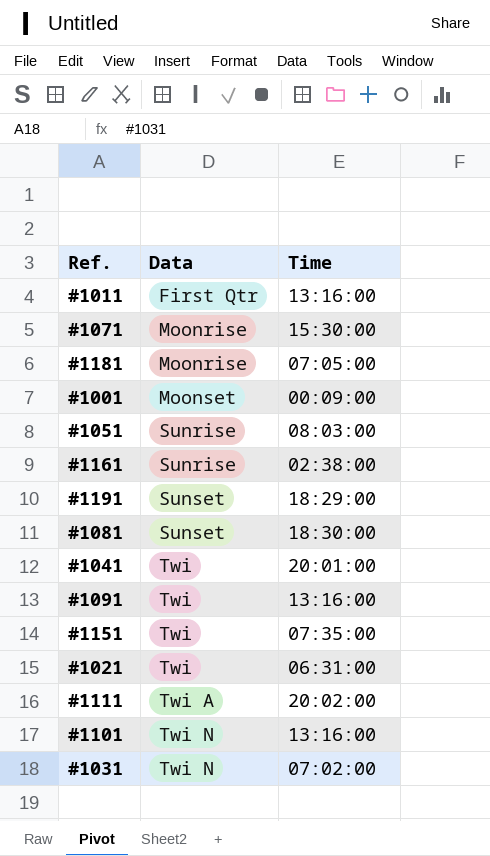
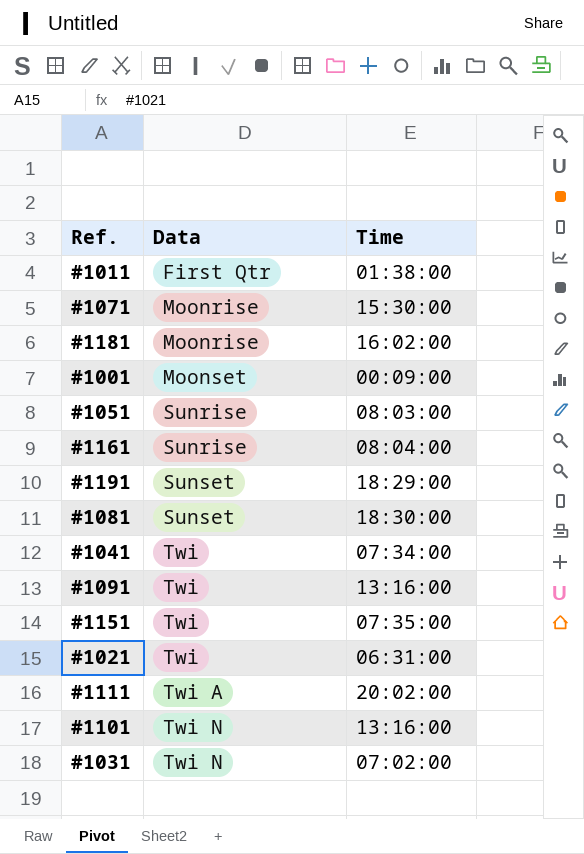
#1011 | Time: 13:16:00 -> 01:38:00
#1181 | Time: 07:05:00 -> 16:02:00
#1161 | Time: 02:38:00 -> 08:04:00
#1041 | Time: 20:01:00 -> 07:34:00

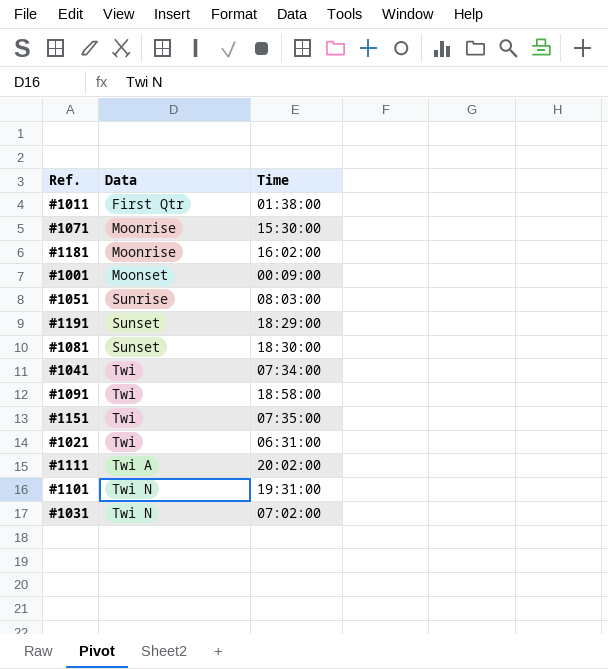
row #1161: Sunrise | 08:04:00 -> none
#1091 | Time: 13:16:00 -> 18:58:00
#1101 | Time: 13:16:00 -> 19:31:00

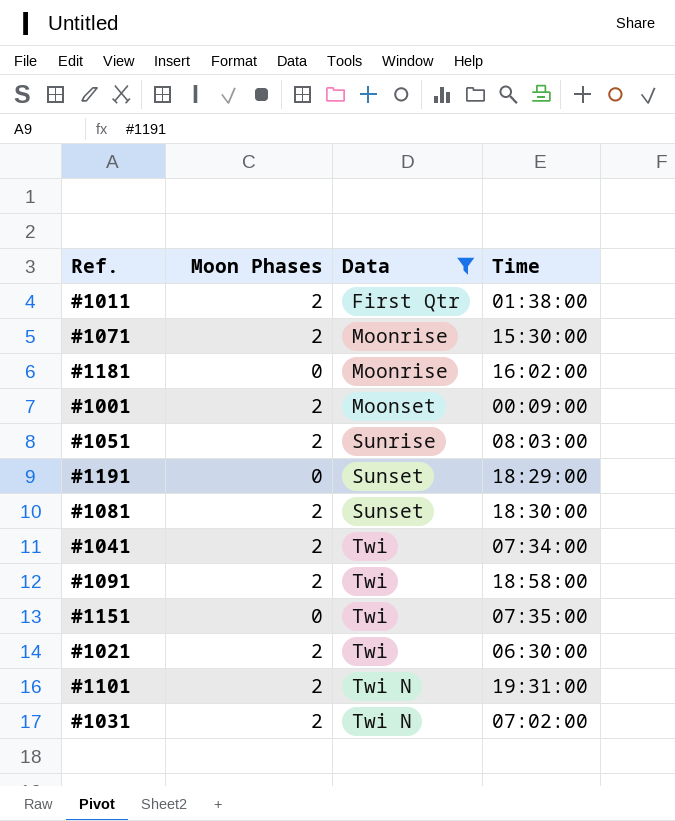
filter: none -> Data != Twi A
column Moon Phases | position: none -> 2
#1021 | Time: 06:31:00 -> 06:30:00

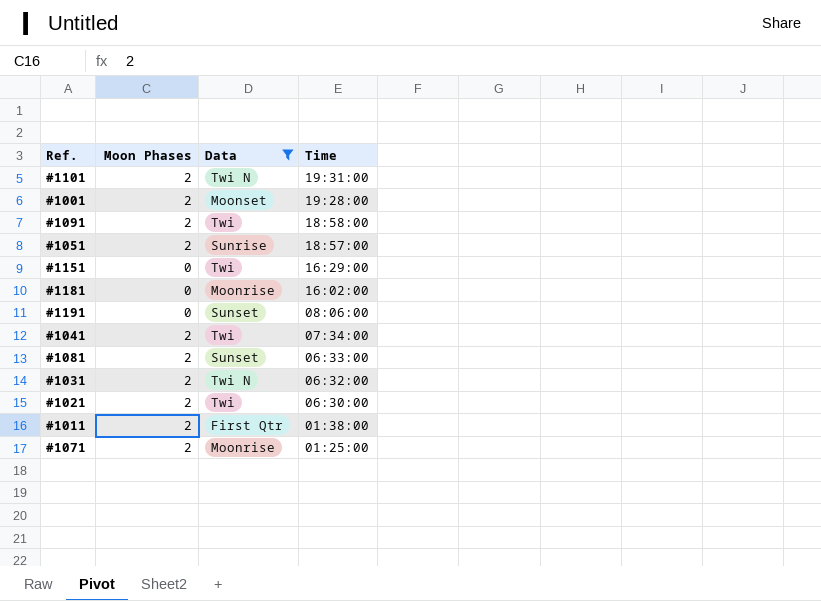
row order: Data ascending -> Time descending
#1001 | Time: 00:09:00 -> 19:28:00
#1051 | Time: 08:03:00 -> 18:57:00
#1151 | Time: 07:35:00 -> 16:29:00
#1191 | Time: 18:29:00 -> 08:06:00
#1081 | Time: 18:30:00 -> 06:33:00
#1031 | Time: 07:02:00 -> 06:32:00
#1071 | Time: 15:30:00 -> 01:25:00

